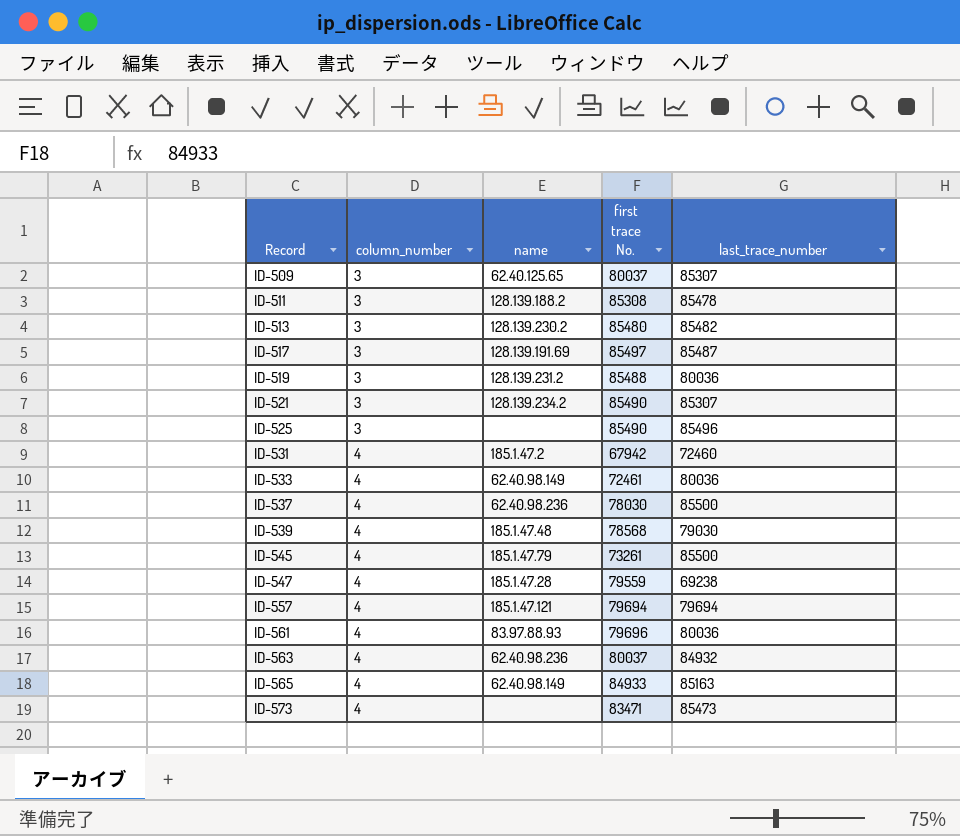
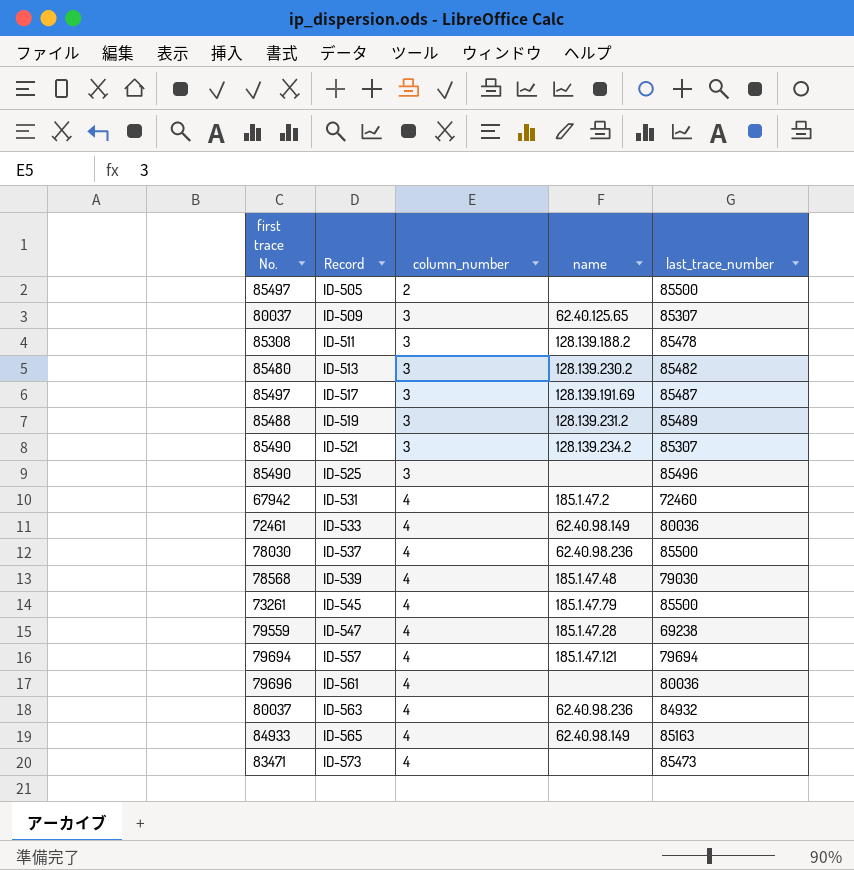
column first trace No. | position: 4 -> 1
row ID-505: none -> 85497 | 2 | none | 85500
ID-519 | last_trace_number: 80036 -> 85489
ID-561 | name: 83.97.88.93 -> none

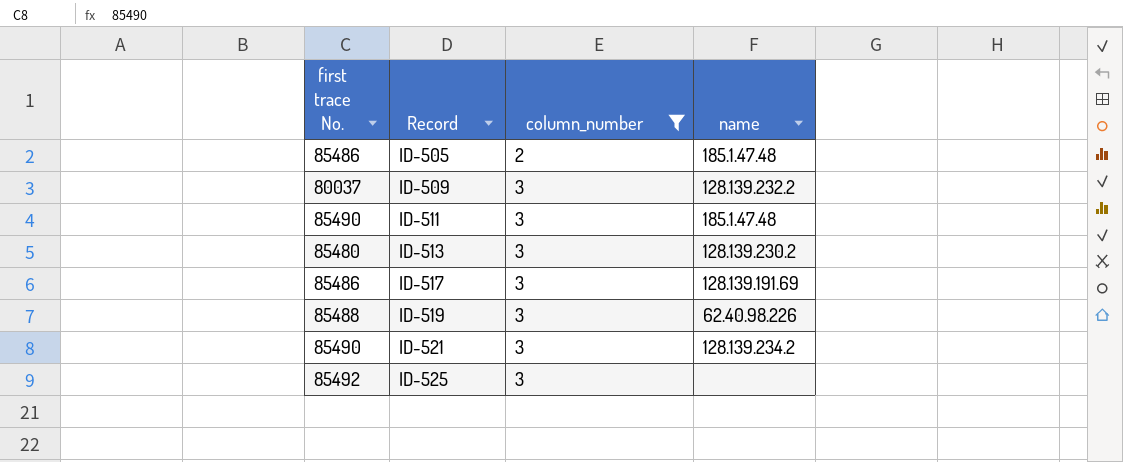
filter: none -> column_number != 4
column last_trace_number | position: 5 -> none
ID-505 | first trace No.: 85497 -> 85486
ID-505 | name: none -> 185.1.47.48
ID-509 | name: 62.40.125.65 -> 128.139.232.2
ID-511 | first trace No.: 85308 -> 85490
ID-511 | name: 128.139.188.2 -> 185.1.47.48
ID-517 | first trace No.: 85497 -> 85486
ID-519 | name: 128.139.231.2 -> 62.40.98.226
ID-525 | first trace No.: 85490 -> 85492

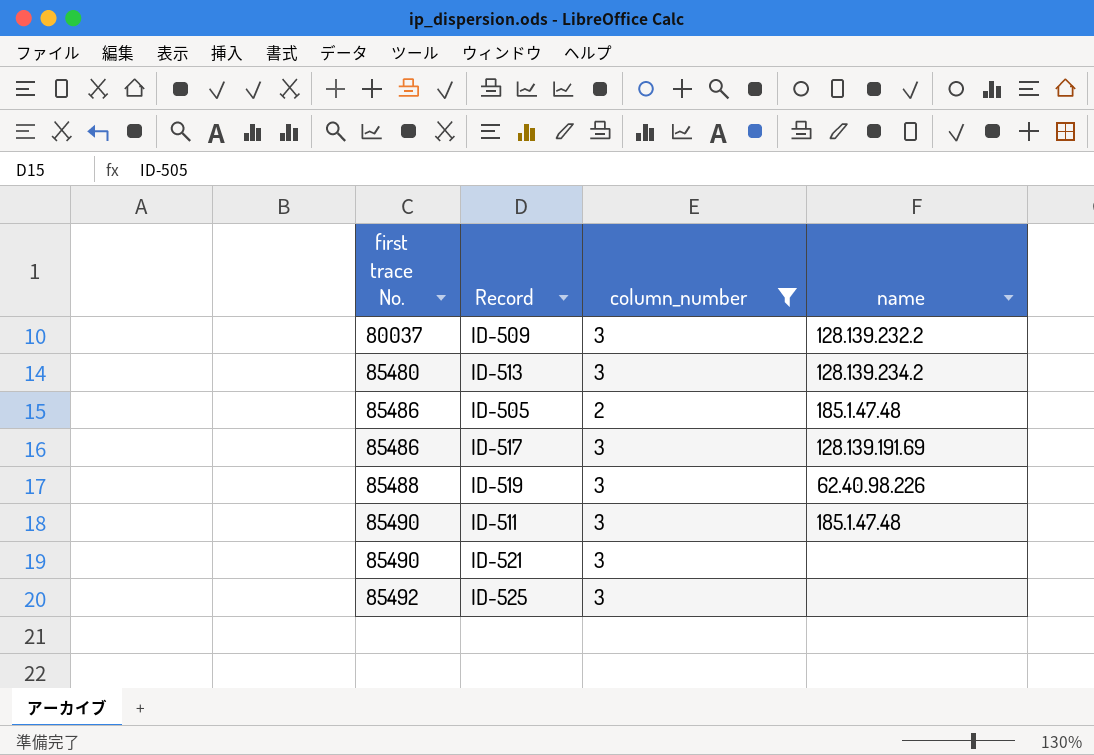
row order: Record ascending -> first trace No. ascending
ID-513 | name: 128.139.230.2 -> 128.139.234.2
ID-521 | name: 128.139.234.2 -> none

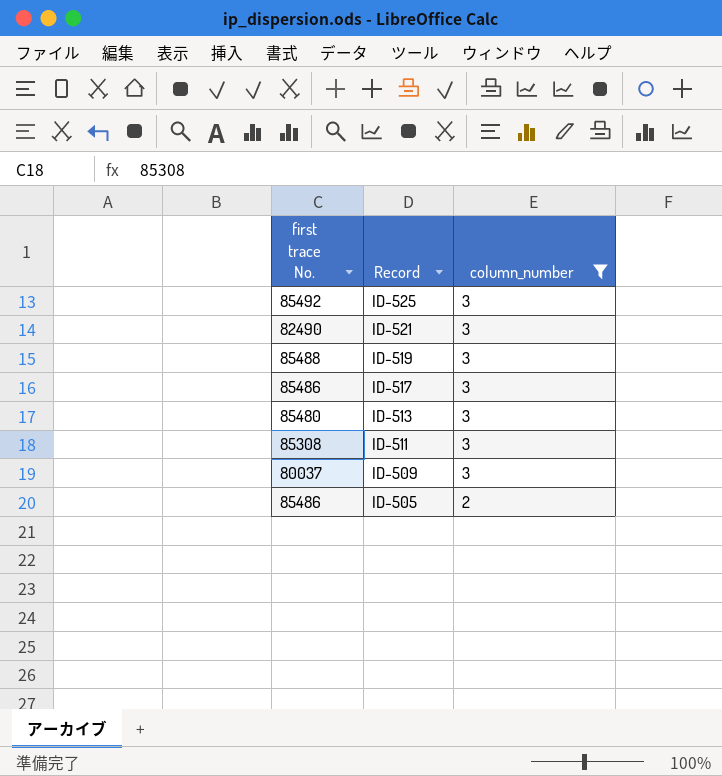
row order: first trace No. ascending -> Record descending
column name | position: 4 -> none
ID-521 | first trace No.: 85490 -> 82490
ID-511 | first trace No.: 85490 -> 85308

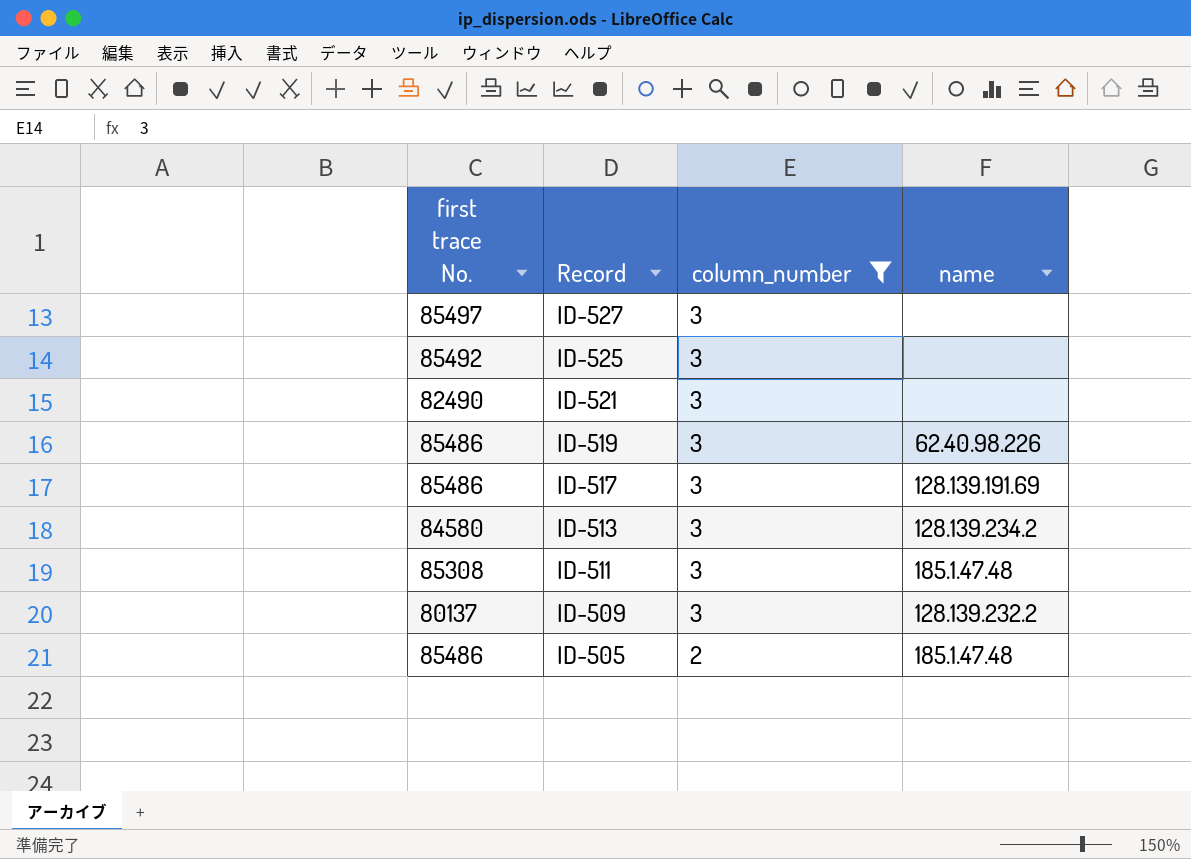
column name | position: none -> 4
row ID-527: none -> 85497 | 3 | none
ID-519 | first trace No.: 85488 -> 85486
ID-513 | first trace No.: 85480 -> 84580
ID-509 | first trace No.: 80037 -> 80137

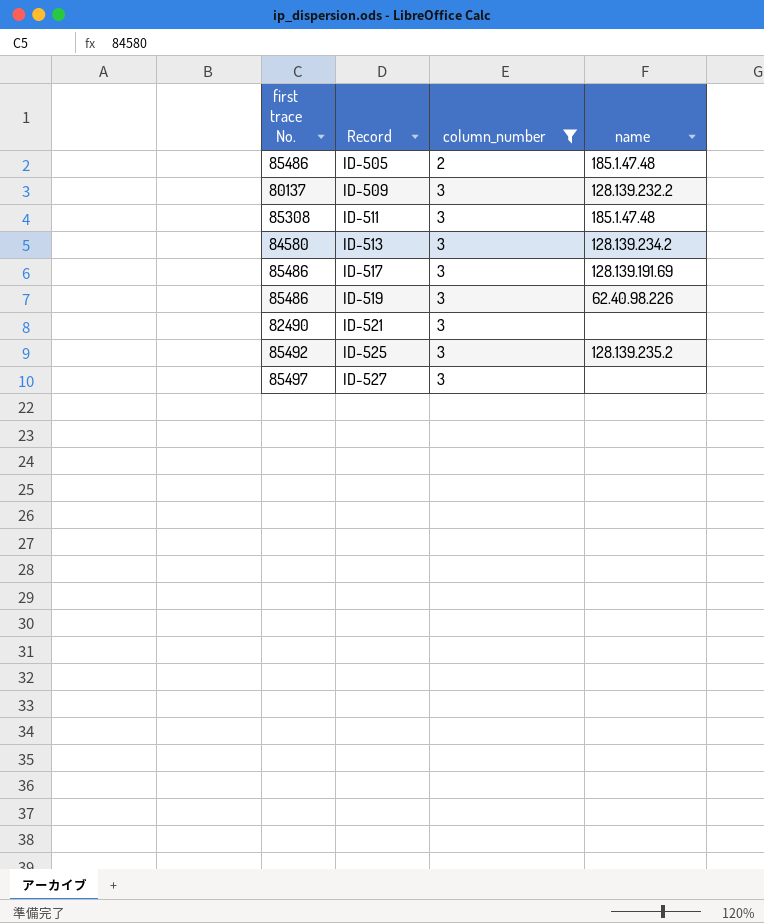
row order: Record descending -> Record ascending
ID-525 | name: none -> 128.139.235.2

